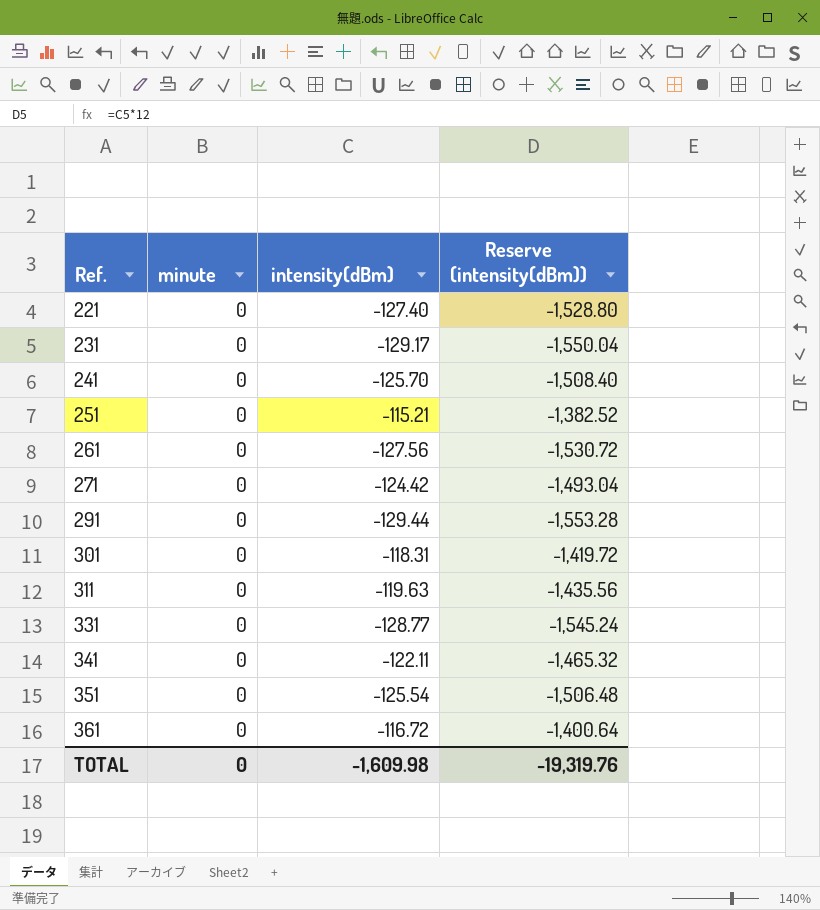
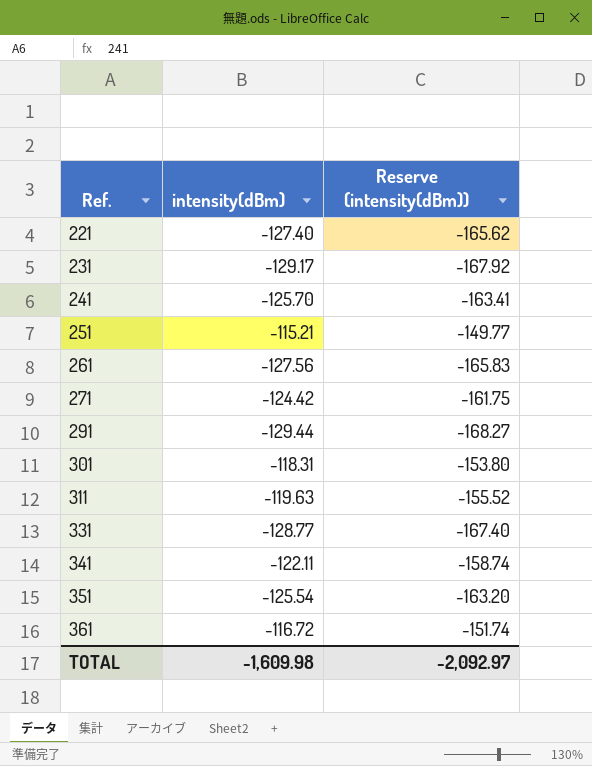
column minute | position: 2 -> none
column Reserve (intensity(dBm)) | formula: [intensity(dBm)] * 12 -> [intensity(dBm)] * 1.3
TOTAL | Reserve (intensity(dBm)): -19,319.76 -> -2,092.97

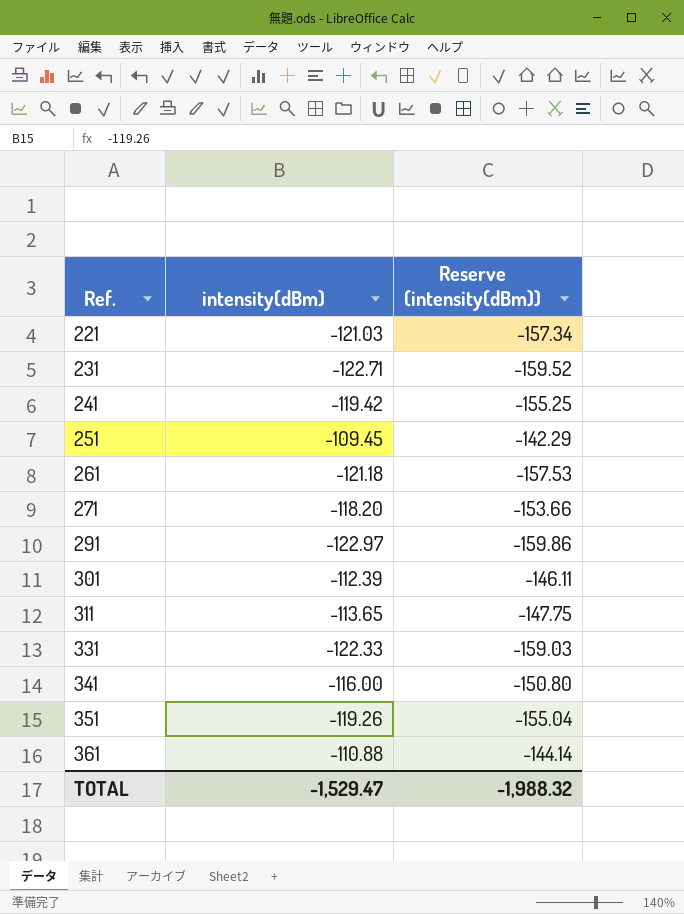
221 | intensity(dBm): -127.40 -> -121.03
221 | Reserve (intensity(dBm)): -165.62 -> -157.34
231 | intensity(dBm): -129.17 -> -122.71
231 | Reserve (intensity(dBm)): -167.92 -> -159.52
241 | intensity(dBm): -125.70 -> -119.42
241 | Reserve (intensity(dBm)): -163.41 -> -155.25
251 | intensity(dBm): -115.21 -> -109.45
251 | Reserve (intensity(dBm)): -149.77 -> -142.29
261 | intensity(dBm): -127.56 -> -121.18
261 | Reserve (intensity(dBm)): -165.83 -> -157.53
271 | intensity(dBm): -124.42 -> -118.20
271 | Reserve (intensity(dBm)): -161.75 -> -153.66
291 | intensity(dBm): -129.44 -> -122.97
291 | Reserve (intensity(dBm)): -168.27 -> -159.86
301 | intensity(dBm): -118.31 -> -112.39
301 | Reserve (intensity(dBm)): -153.80 -> -146.11
311 | intensity(dBm): -119.63 -> -113.65
311 | Reserve (intensity(dBm)): -155.52 -> -147.75
331 | intensity(dBm): -128.77 -> -122.33
331 | Reserve (intensity(dBm)): -167.40 -> -159.03
341 | intensity(dBm): -122.11 -> -116.00
341 | Reserve (intensity(dBm)): -158.74 -> -150.80
351 | intensity(dBm): -125.54 -> -119.26
351 | Reserve (intensity(dBm)): -163.20 -> -155.04
361 | intensity(dBm): -116.72 -> -110.88
361 | Reserve (intensity(dBm)): -151.74 -> -144.14
TOTAL | intensity(dBm): -1,609.98 -> -1,529.47
TOTAL | Reserve (intensity(dBm)): -2,092.97 -> -1,988.32

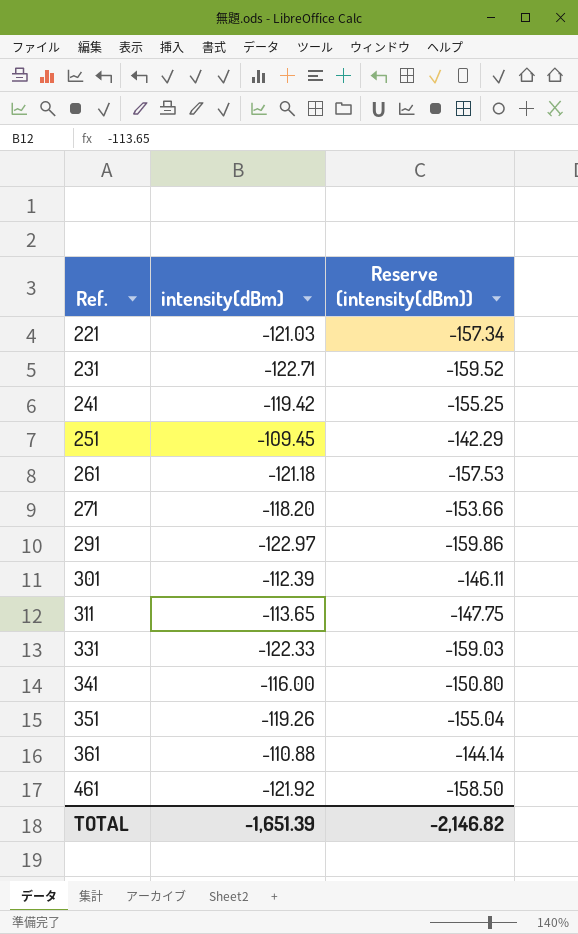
row 461: none -> -121.92 | -158.50
TOTAL | intensity(dBm): -1,529.47 -> -1,651.39
TOTAL | Reserve (intensity(dBm)): -1,988.32 -> -2,146.82

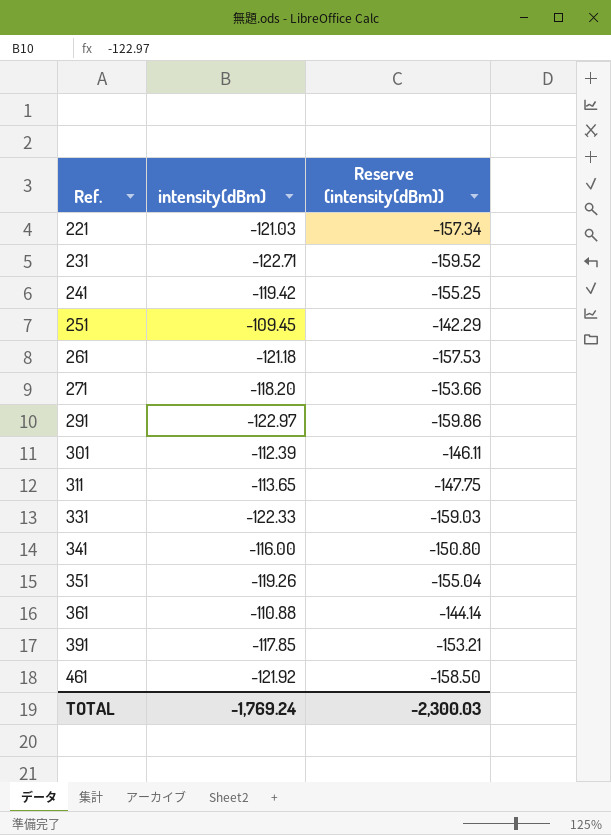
row 391: none -> -117.85 | -153.21
TOTAL | intensity(dBm): -1,651.39 -> -1,769.24
TOTAL | Reserve (intensity(dBm)): -2,146.82 -> -2,300.03

